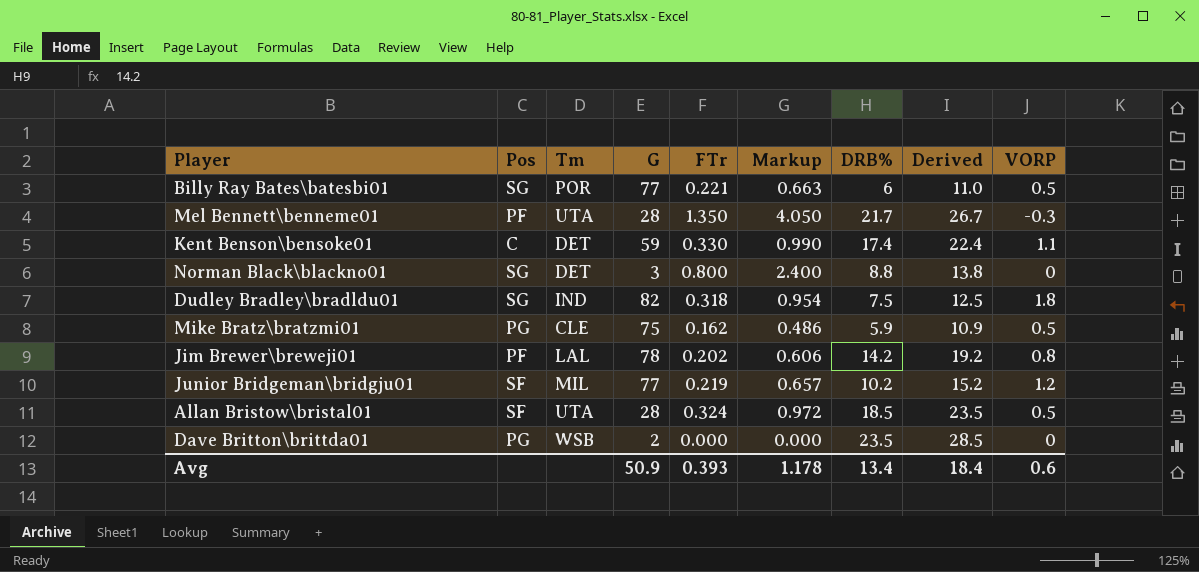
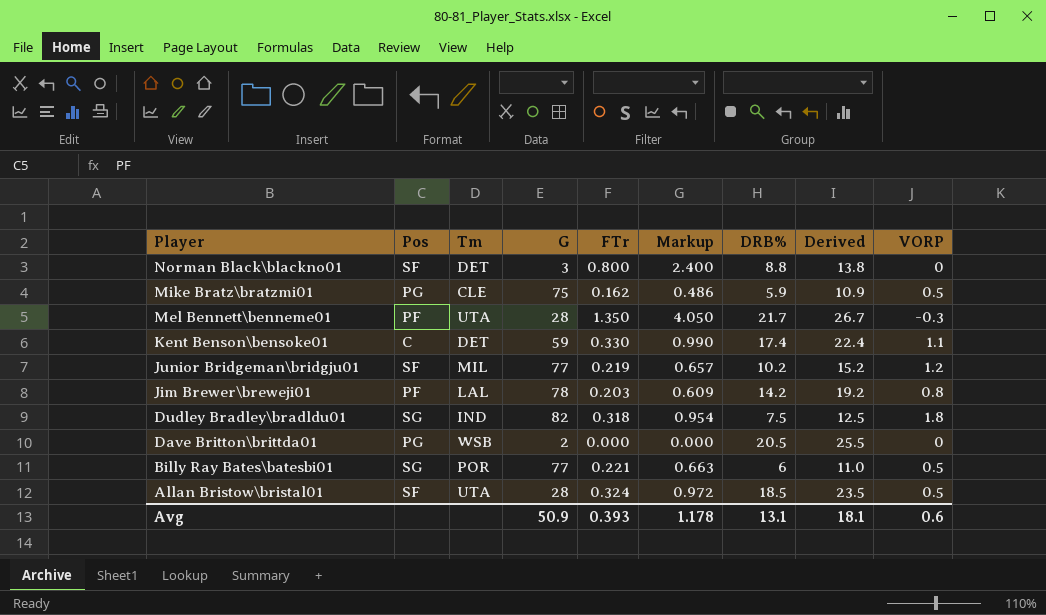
row order: none -> Player descending
Norman Black\blackno01 | Pos: SG -> SF
Jim Brewer\breweji01 | FTr: 0.202 -> 0.203
Jim Brewer\breweji01 | Markup: 0.606 -> 0.609
Dave Britton\brittda01 | DRB%: 23.5 -> 20.5
Dave Britton\brittda01 | Derived: 28.5 -> 25.5
Avg | DRB%: 13.4 -> 13.1
Avg | Derived: 18.4 -> 18.1

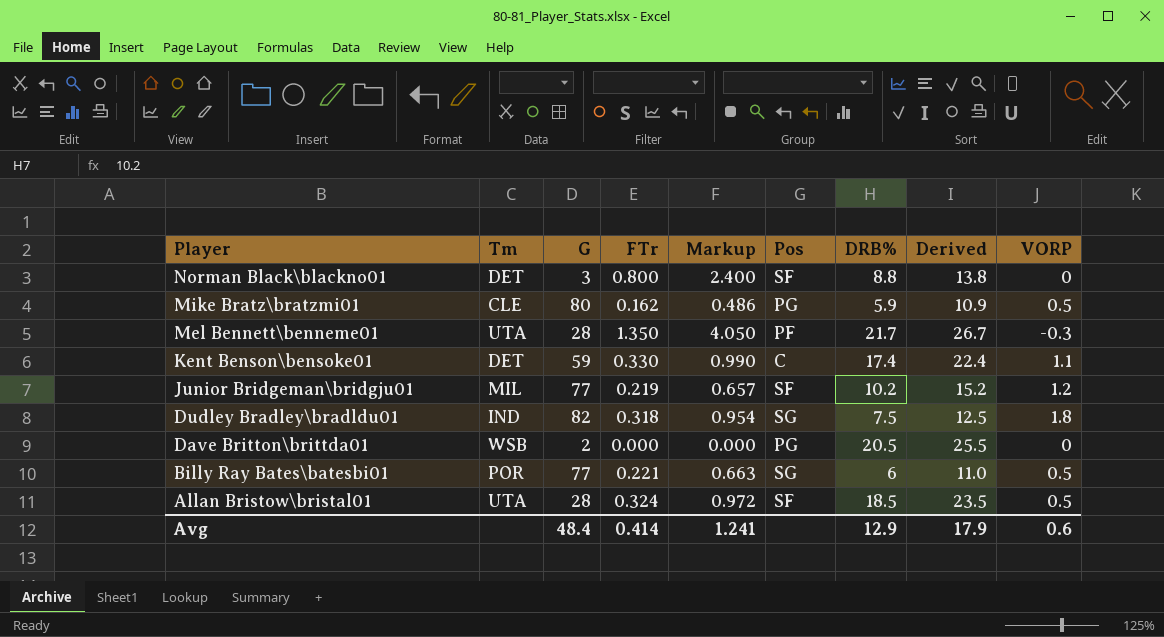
column Pos | position: 2 -> 6
row Jim Brewer\breweji01: PF | LAL | 78 | 0.203 | 0.609 | 14.2 | 19.2 | 0.8 -> none
Mike Bratz\bratzmi01 | G: 75 -> 80
Avg | G: 50.9 -> 48.4
Avg | FTr: 0.393 -> 0.414
Avg | Markup: 1.178 -> 1.241
Avg | DRB%: 13.1 -> 12.9
Avg | Derived: 18.1 -> 17.9

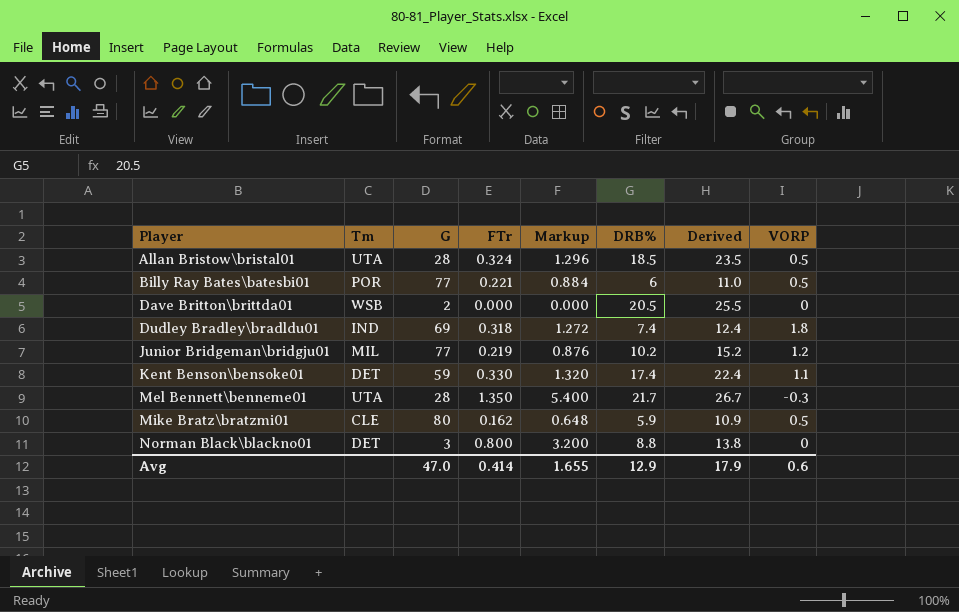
row order: Player descending -> Player ascending
column Pos | position: 6 -> none
column Markup | formula: [FTr] * 3 -> [FTr] * 4
Dudley Bradley\bradldu01 | G: 82 -> 69
Dudley Bradley\bradldu01 | DRB%: 7.5 -> 7.4
Dudley Bradley\bradldu01 | Derived: 12.5 -> 12.4
Avg | G: 48.4 -> 47.0
Avg | Markup: 1.241 -> 1.655

